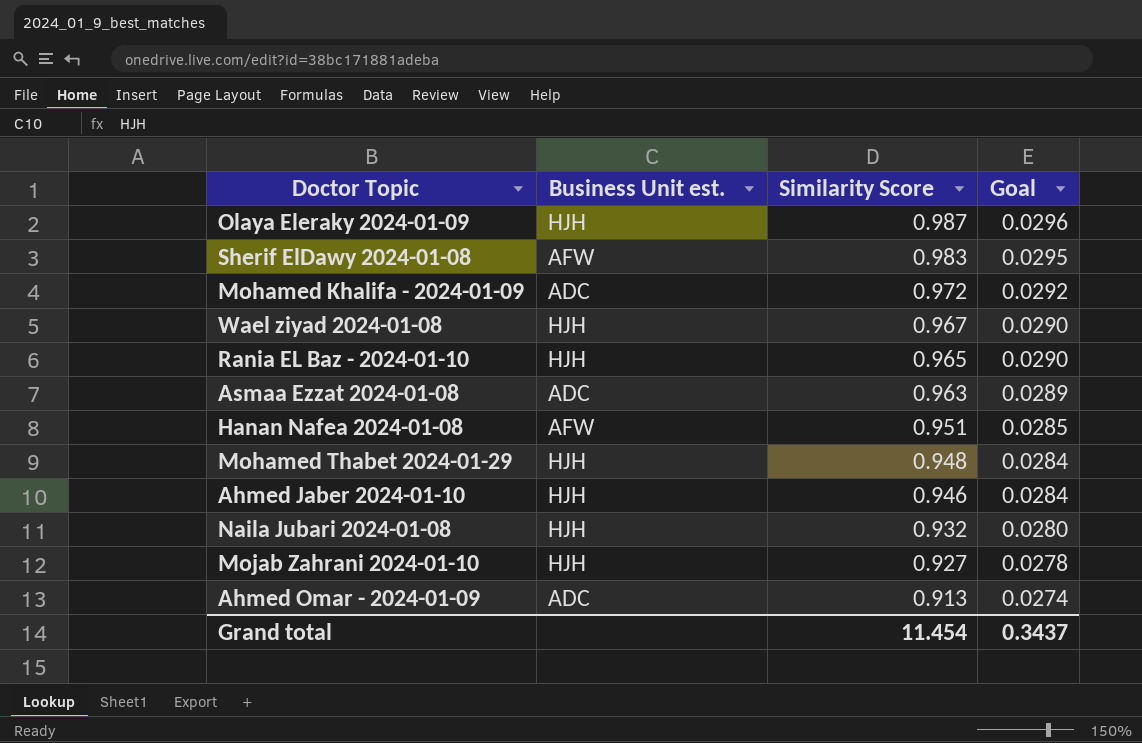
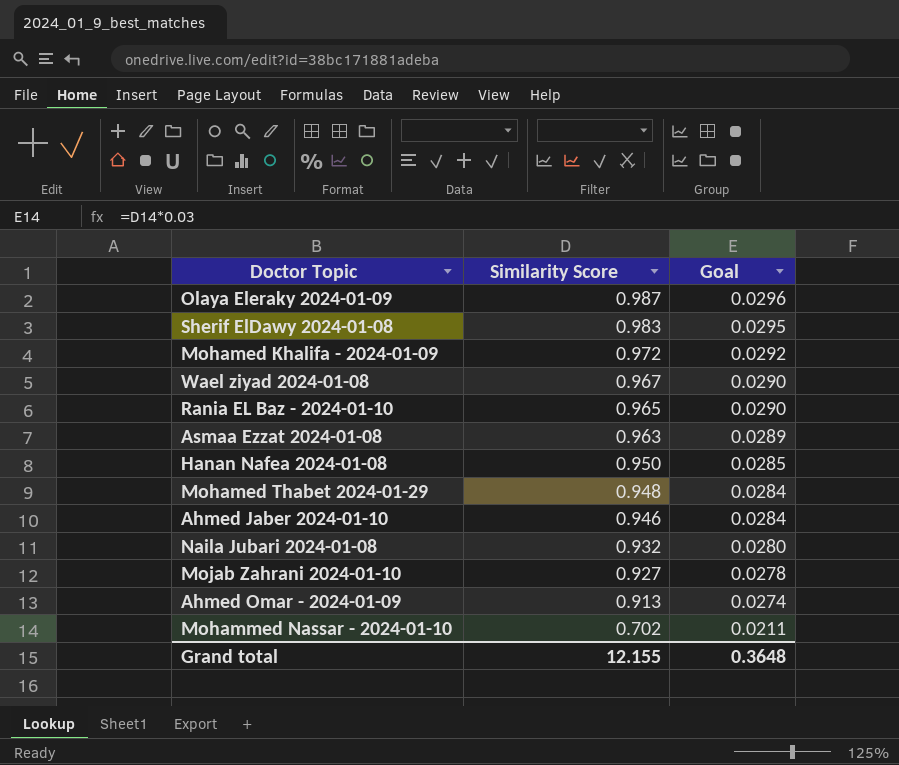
column Business Unit est. | position: 2 -> none
Hanan Nafea 2024-01-08 | Similarity Score: 0.951 -> 0.950
row Mohammed Nassar - 2024-01-10: none -> 0.702 | 0.0211
Grand total | Similarity Score: 11.454 -> 12.155
Grand total | Goal: 0.3437 -> 0.3648

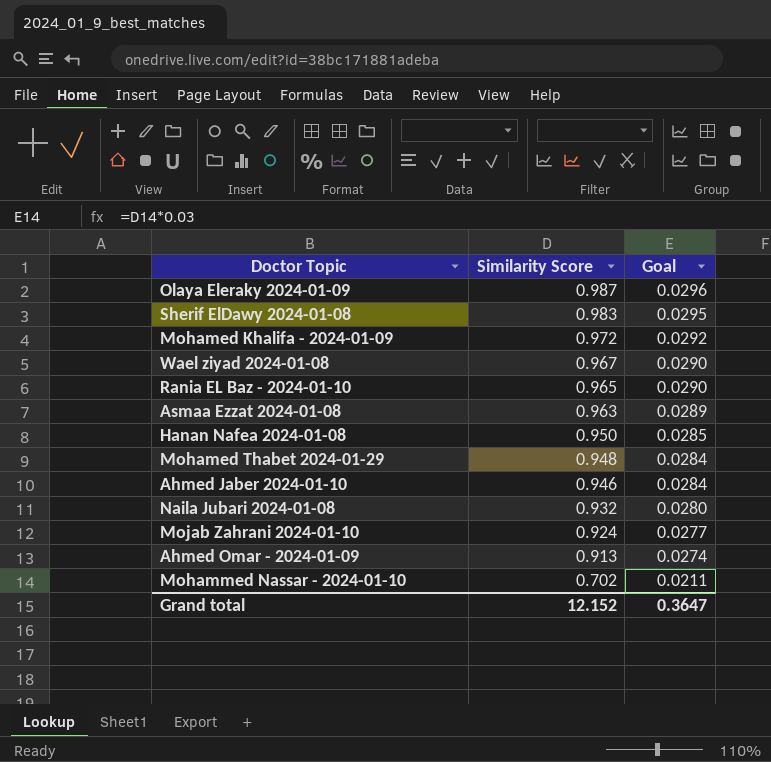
Mojab Zahrani 2024-01-10 | Similarity Score: 0.927 -> 0.924
Mojab Zahrani 2024-01-10 | Goal: 0.0278 -> 0.0277
Grand total | Similarity Score: 12.155 -> 12.152
Grand total | Goal: 0.3648 -> 0.3647

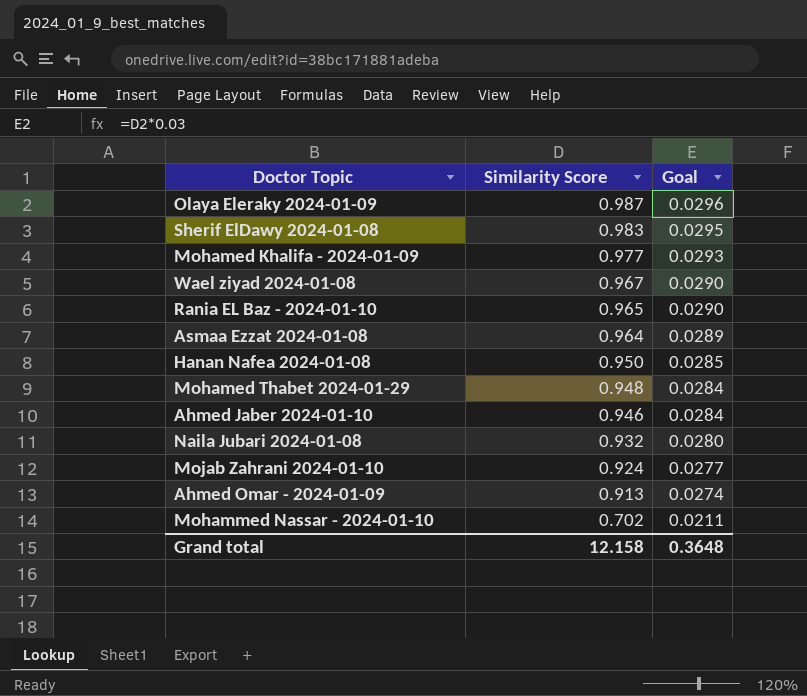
Mohamed Khalifa - 2024-01-09 | Similarity Score: 0.972 -> 0.977
Mohamed Khalifa - 2024-01-09 | Goal: 0.0292 -> 0.0293
Asmaa Ezzat 2024-01-08 | Similarity Score: 0.963 -> 0.964
Grand total | Similarity Score: 12.152 -> 12.158
Grand total | Goal: 0.3647 -> 0.3648

